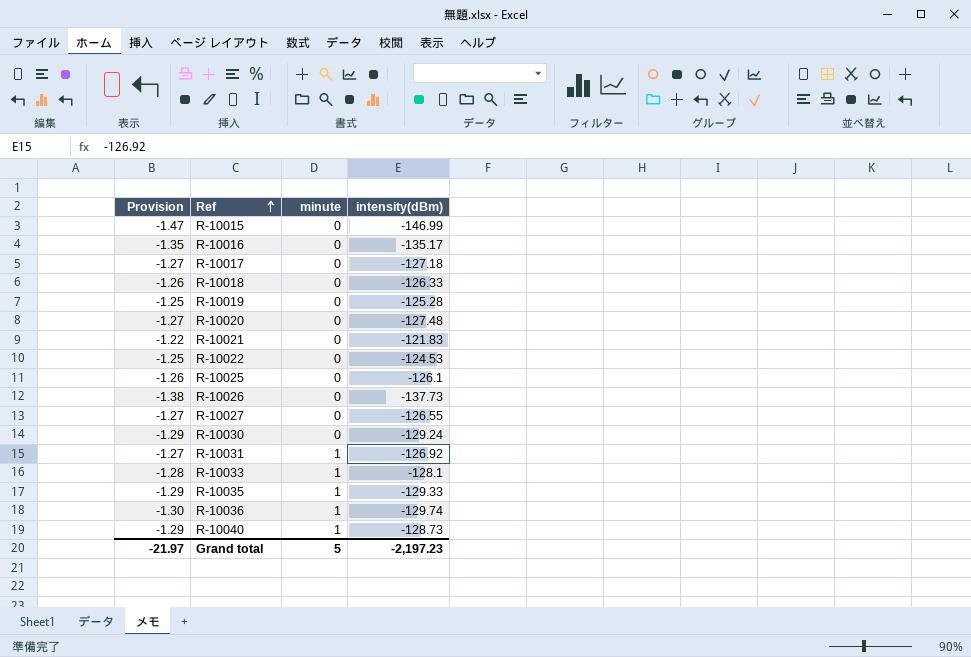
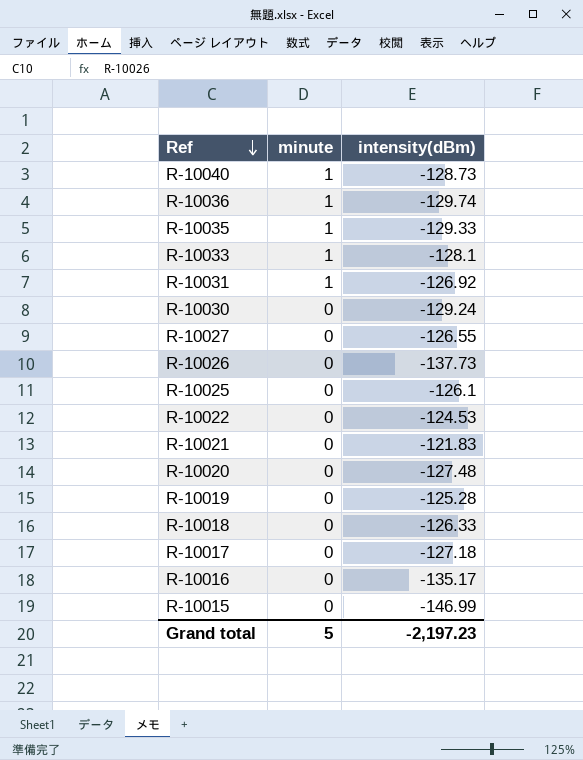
row order: Ref ascending -> Ref descending
column Provision | formula: [intensity(dBm)] * 0.01 -> none

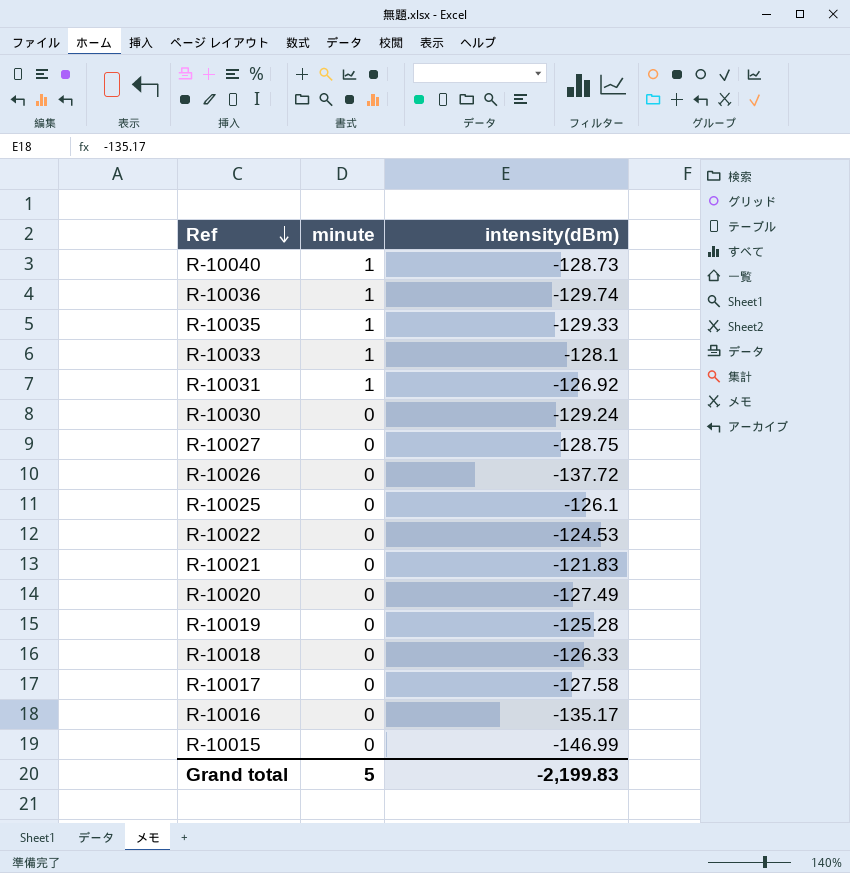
R-10027 | intensity(dBm): -126.55 -> -128.75
R-10026 | intensity(dBm): -137.73 -> -137.72
R-10020 | intensity(dBm): -127.48 -> -127.49
R-10017 | intensity(dBm): -127.18 -> -127.58
Grand total | intensity(dBm): -2,197.23 -> -2,199.83

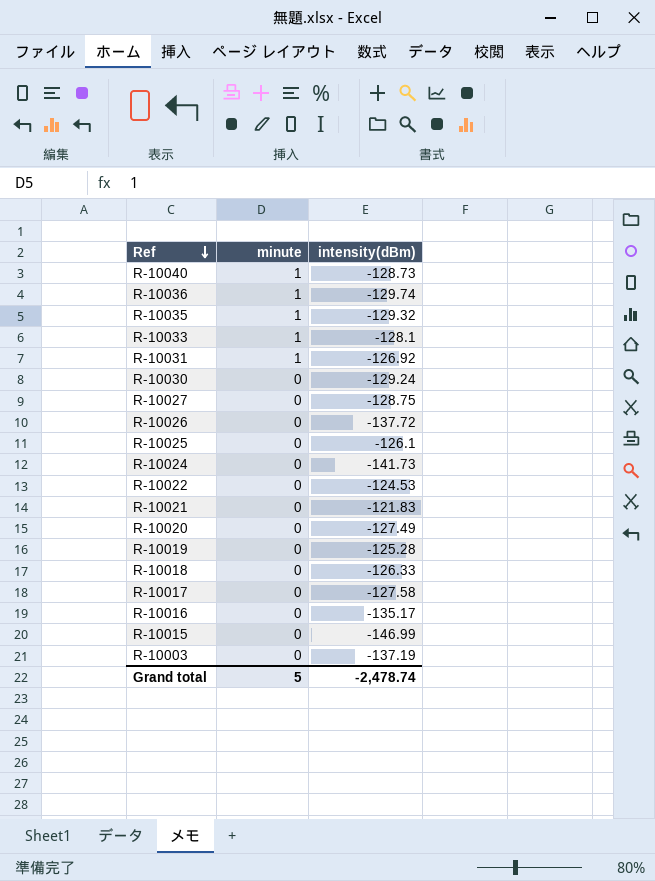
R-10035 | intensity(dBm): -129.33 -> -129.32
row R-10024: none -> 0 | -141.73
row R-10003: none -> 0 | -137.19
Grand total | intensity(dBm): -2,199.83 -> -2,478.74

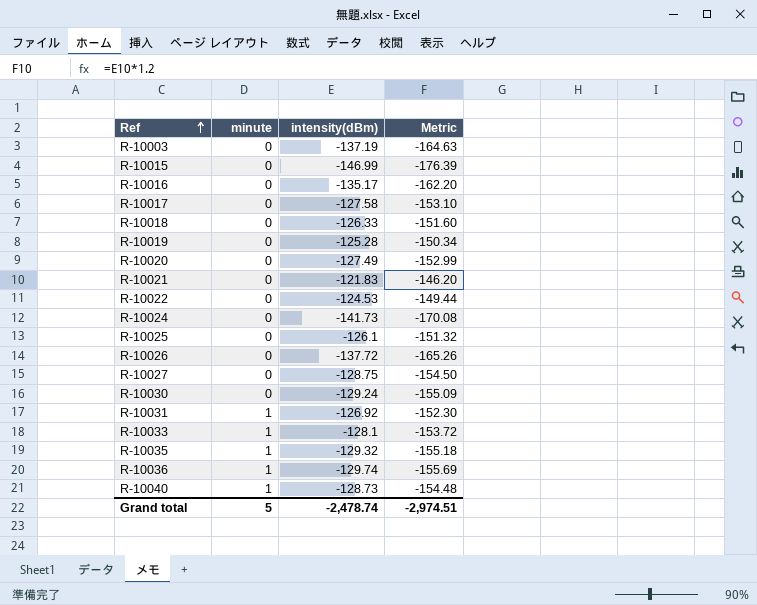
row order: Ref descending -> Ref ascending
column Metric | formula: none -> [intensity(dBm)] * 1.2

